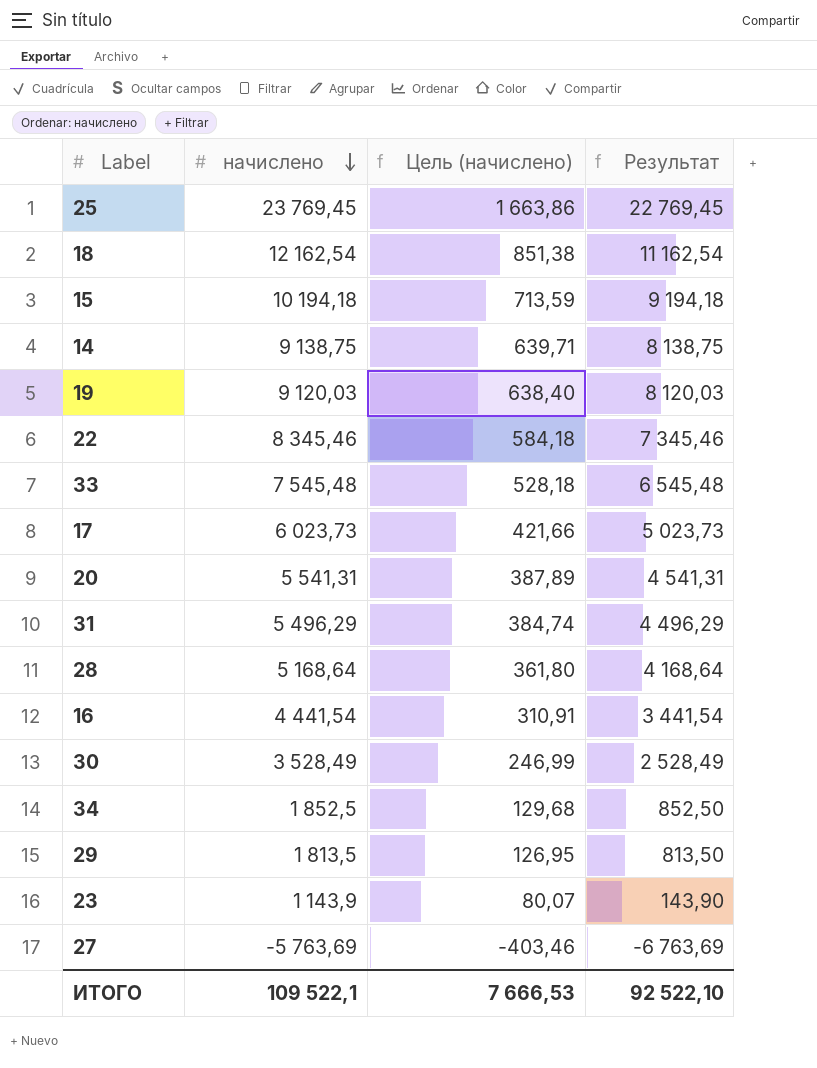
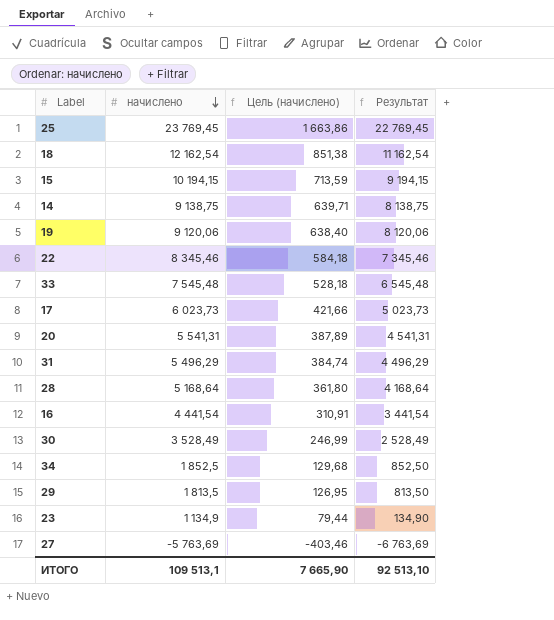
15 | начислено: 10 194,18 -> 10 194,15
15 | Результат: 9 194,18 -> 9 194,15
19 | начислено: 9 120,03 -> 9 120,06
19 | Результат: 8 120,03 -> 8 120,06
23 | начислено: 1 143,9 -> 1 134,9
23 | Цель (начислено): 80,07 -> 79,44
23 | Результат: 143,90 -> 134,90
ИТОГО | начислено: 109 522,1 -> 109 513,1
ИТОГО | Цель (начислено): 7 666,53 -> 7 665,90
ИТОГО | Результат: 92 522,10 -> 92 513,10

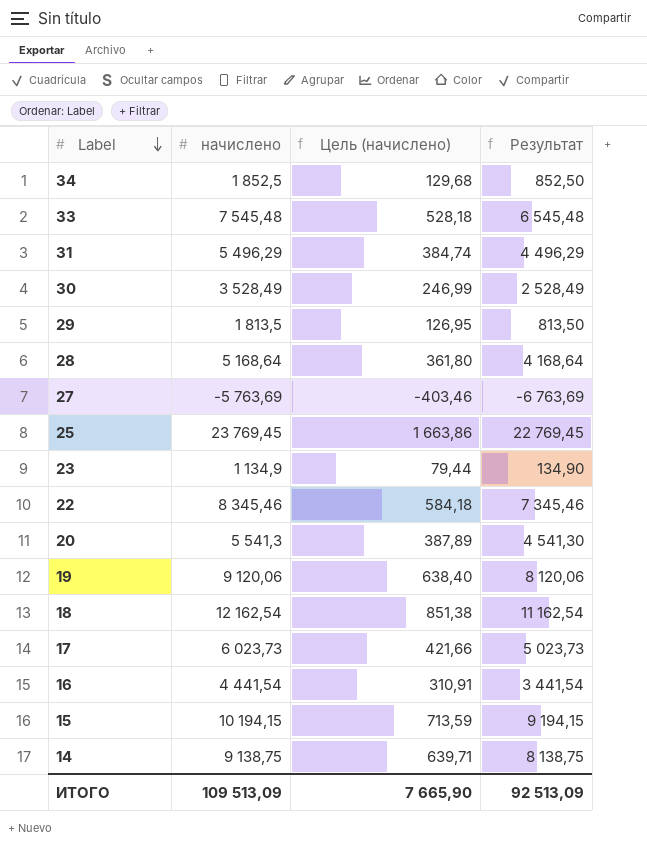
row order: начислено descending -> Label descending
20 | начислено: 5 541,31 -> 5 541,3
20 | Результат: 4 541,31 -> 4 541,30
ИТОГО | начислено: 109 513,1 -> 109 513,09
ИТОГО | Результат: 92 513,10 -> 92 513,09

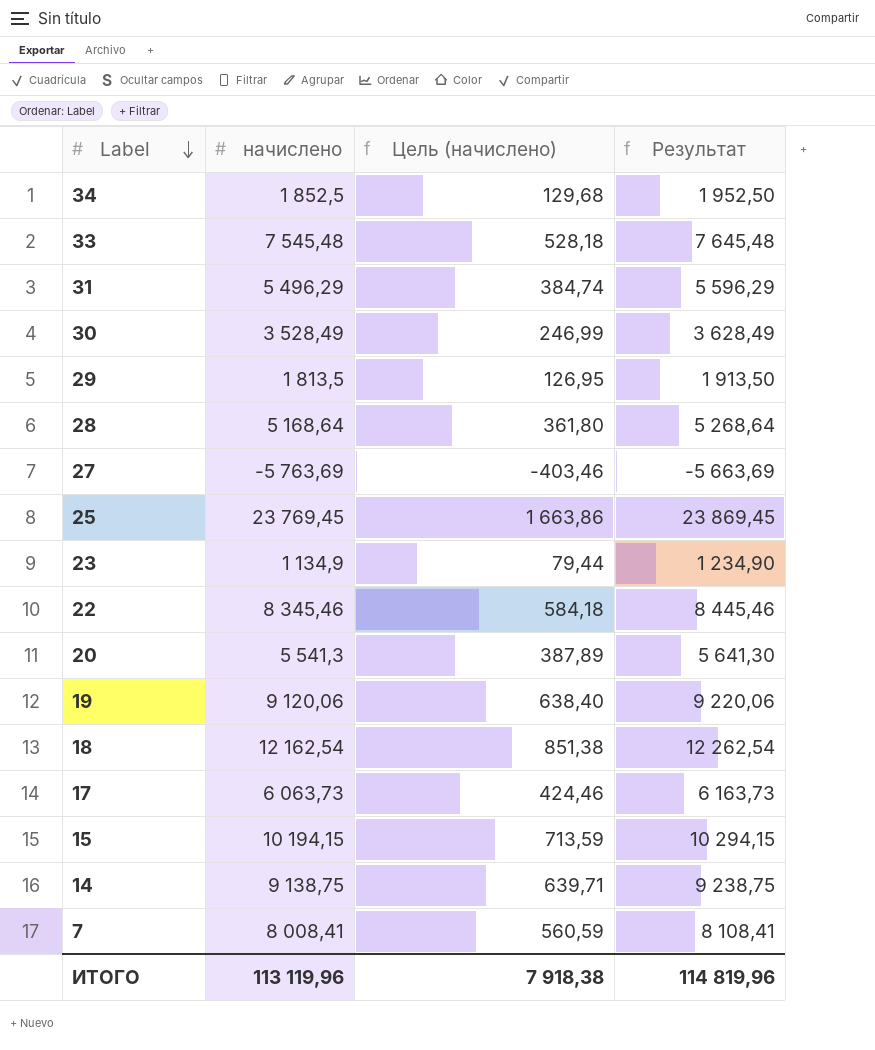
column Результат | formula: [начислено] - 1000 -> [начислено] + 100
row 16: 4 441,54 | 310,91 | 3 441,54 -> none
17 | начислено: 6 023,73 -> 6 063,73
17 | Цель (начислено): 421,66 -> 424,46
row 7: none -> 8 008,41 | 560,59 | 8 108,41
ИТОГО | начислено: 109 513,09 -> 113 119,96
ИТОГО | Цель (начислено): 7 665,90 -> 7 918,38
ИТОГО | Результат: 92 513,09 -> 114 819,96

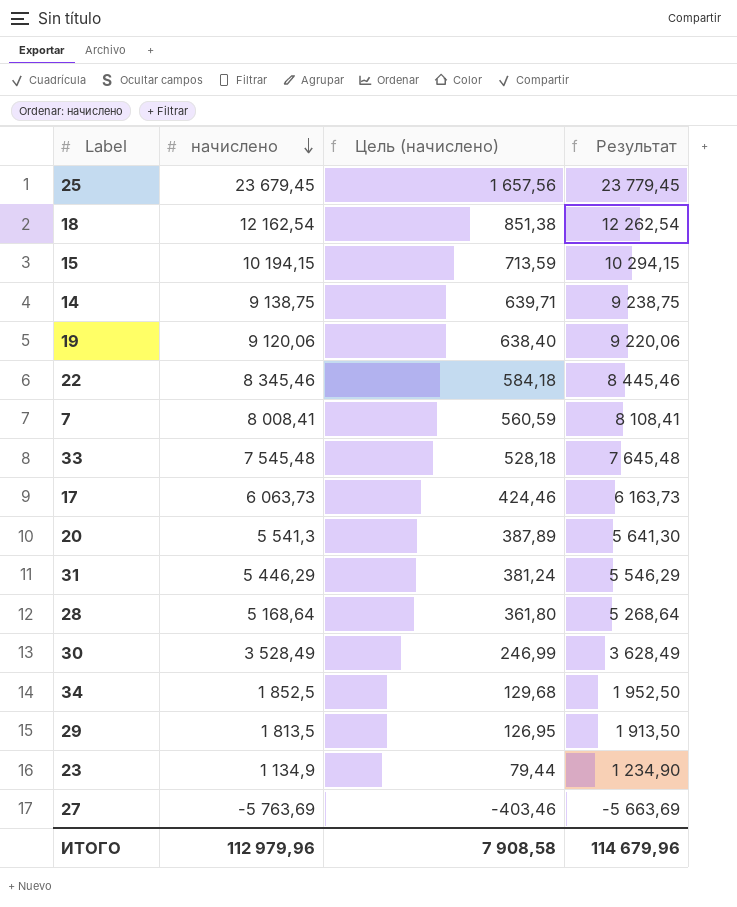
row order: Label descending -> начислено descending
25 | начислено: 23 769,45 -> 23 679,45
25 | Цель (начислено): 1 663,86 -> 1 657,56
25 | Результат: 23 869,45 -> 23 779,45
31 | начислено: 5 496,29 -> 5 446,29
31 | Цель (начислено): 384,74 -> 381,24
31 | Результат: 5 596,29 -> 5 546,29
ИТОГО | начислено: 113 119,96 -> 112 979,96
ИТОГО | Цель (начислено): 7 918,38 -> 7 908,58
ИТОГО | Результат: 114 819,96 -> 114 679,96

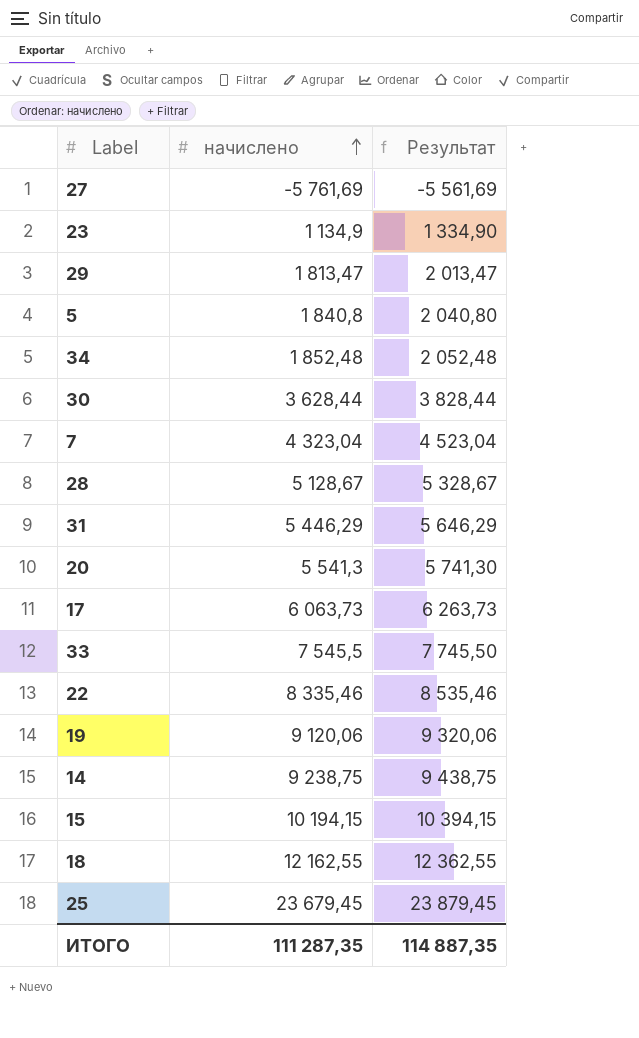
row order: начислено descending -> начислено ascending
column Цель (начислено) | formula: [начислено] * 0,07 -> none
column Результат | formula: [начислено] + 100 -> [начислено] + 200
27 | начислено: -5 763,69 -> -5 761,69
29 | начислено: 1 813,5 -> 1 813,47
row 5: none -> 1 840,8 | 2 040,80
34 | начислено: 1 852,5 -> 1 852,48
30 | начислено: 3 528,49 -> 3 628,44
7 | начислено: 8 008,41 -> 4 323,04
28 | начислено: 5 168,64 -> 5 128,67
33 | начислено: 7 545,48 -> 7 545,5
22 | начислено: 8 345,46 -> 8 335,46
14 | начислено: 9 138,75 -> 9 238,75
18 | начислено: 12 162,54 -> 12 162,55
ИТОГО | начислено: 112 979,96 -> 111 287,35
ИТОГО | Результат: 114 679,96 -> 114 887,35

